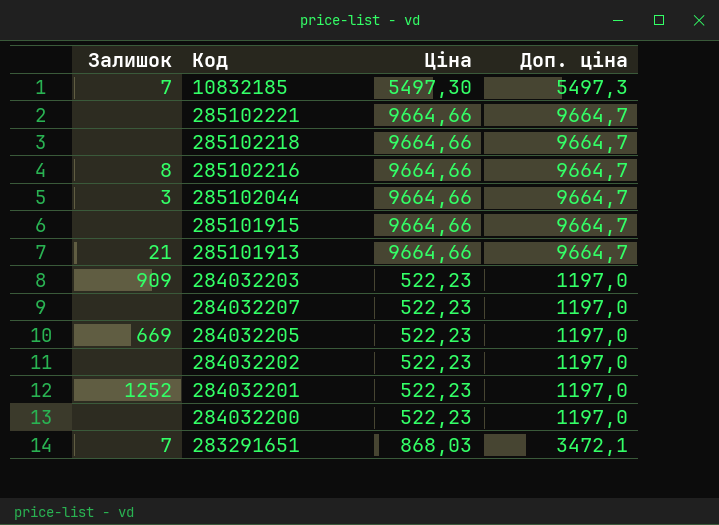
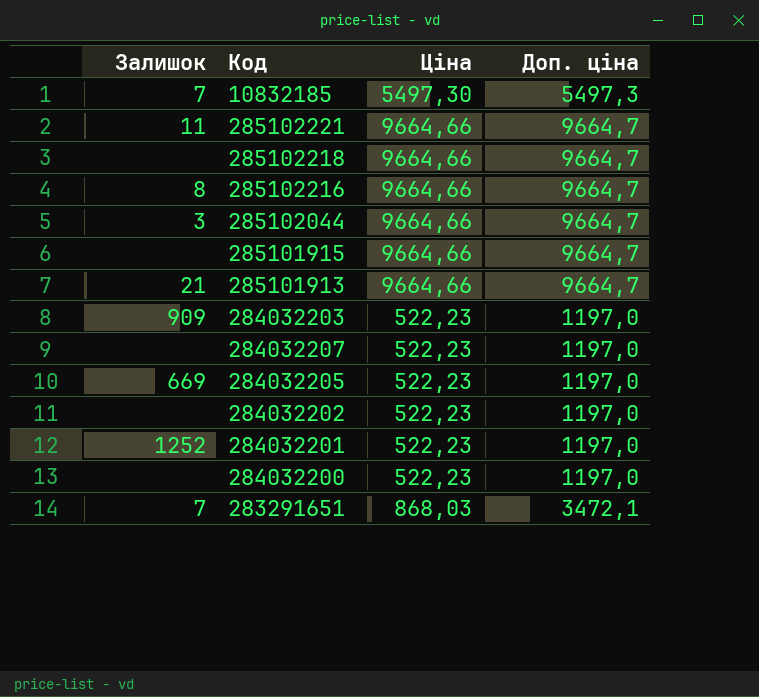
285102221 | Залишок: none -> 11

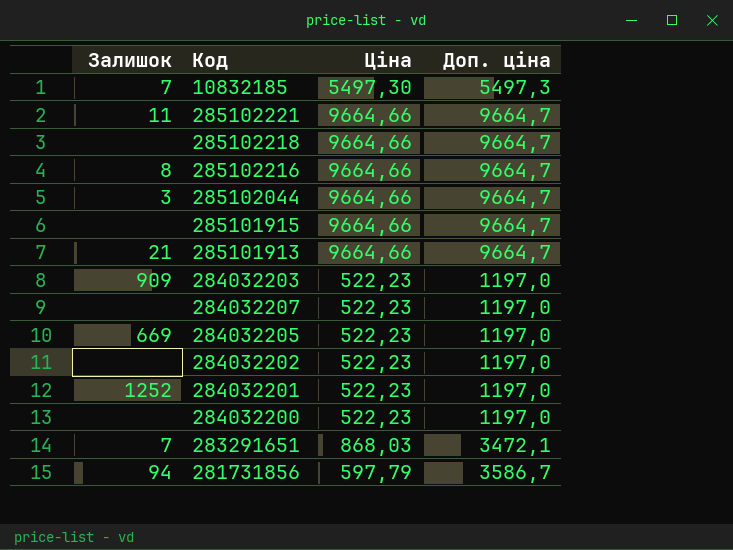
row 281731856: none -> 94 | 597,79 | 3586,7

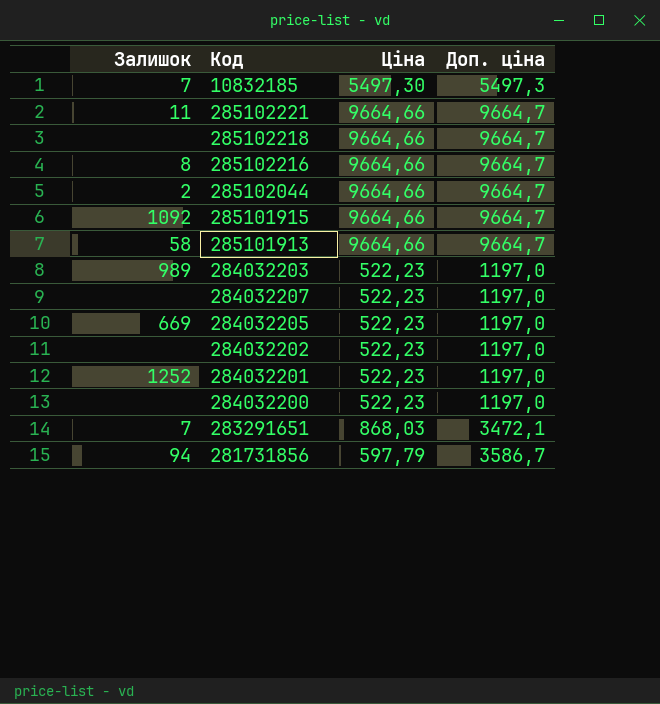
285102044 | Залишок: 3 -> 2
285101915 | Залишок: none -> 1092
285101913 | Залишок: 21 -> 58
284032203 | Залишок: 909 -> 989

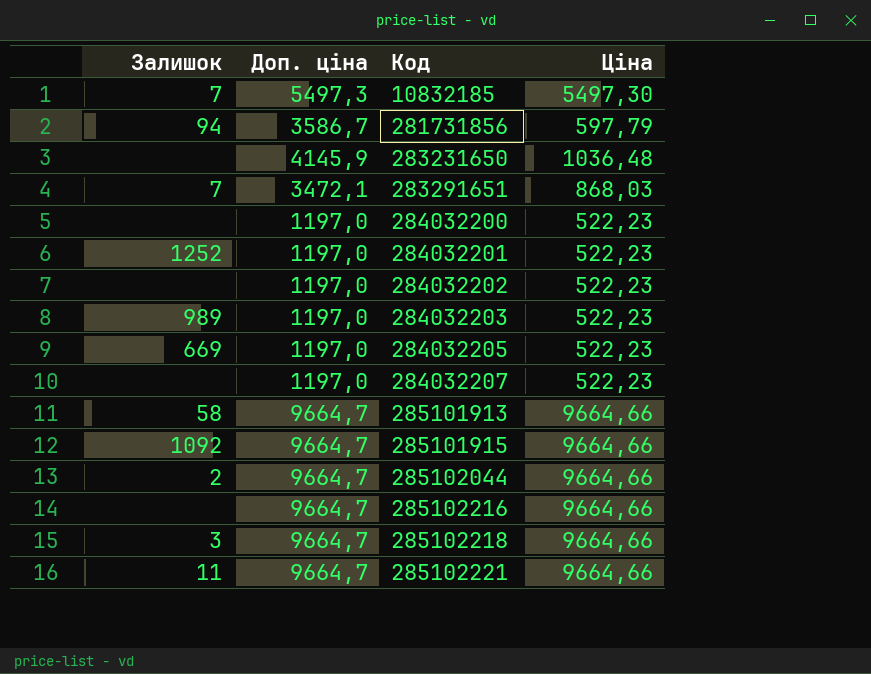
row order: none -> Код ascending
column Доп. ціна | position: 4 -> 2
row 283231650: none -> none | 4145,9 | 1036,48
285102216 | Залишок: 8 -> none
285102218 | Залишок: none -> 3

